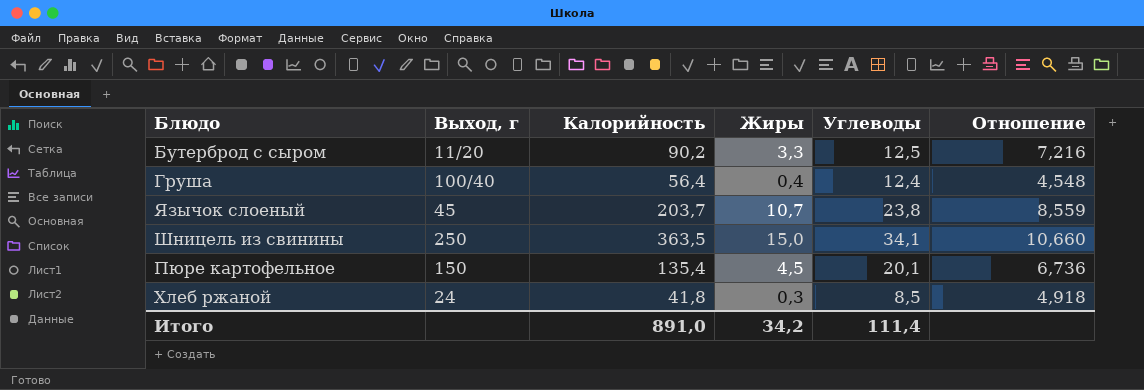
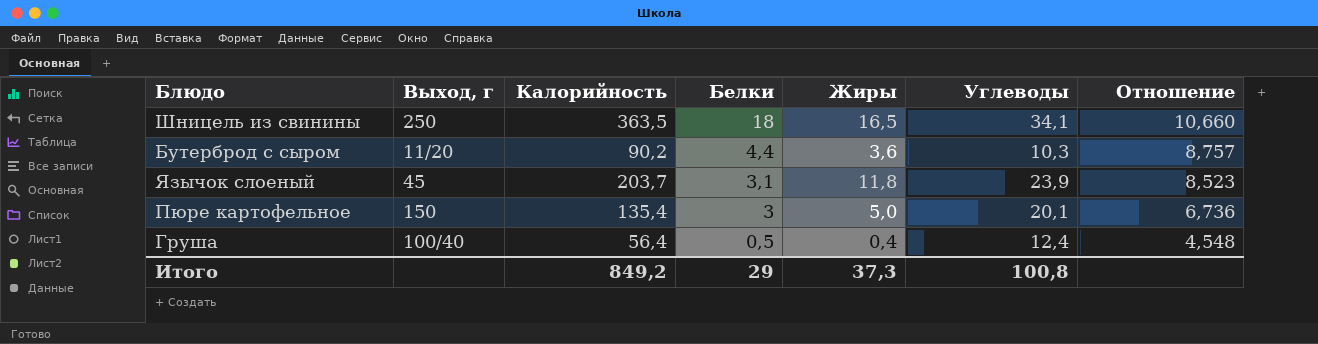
row order: none -> Белки descending
column Белки | position: none -> 4
row Хлеб ржаной: 24 | 41,8 | 0,3 | 8,5 | 4,918 -> none
Шницель из свинины | Жиры: 15,0 -> 16,5
Бутерброд с сыром | Жиры: 3,3 -> 3,6
Бутерброд с сыром | Углеводы: 12,5 -> 10,3
Бутерброд с сыром | Отношение: 7,216 -> 8,757
Язычок слоеный | Жиры: 10,7 -> 11,8
Язычок слоеный | Углеводы: 23,8 -> 23,9
Язычок слоеный | Отношение: 8,559 -> 8,523
Пюре картофельное | Жиры: 4,5 -> 5,0
Итого | Калорийность: 891,0 -> 849,2
Итого | Жиры: 34,2 -> 37,3
Итого | Углеводы: 111,4 -> 100,8

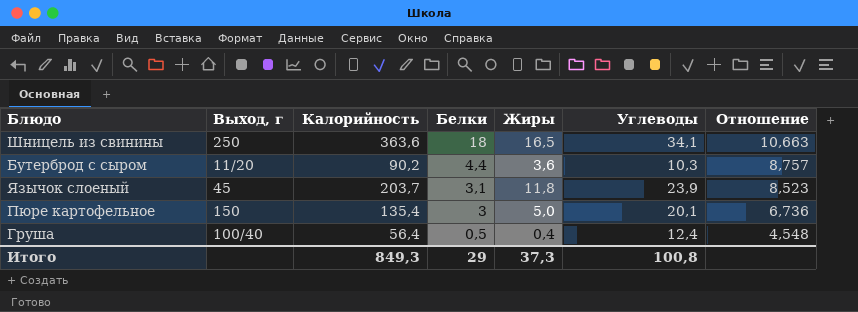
Шницель из свинины | Калорийность: 363,5 -> 363,6
Шницель из свинины | Отношение: 10,660 -> 10,663
Итого | Калорийность: 849,2 -> 849,3

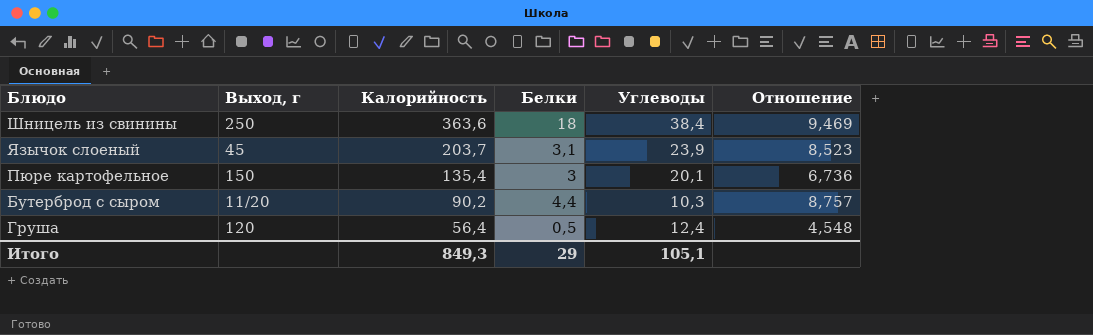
row order: Белки descending -> Калорийность descending
column Жиры | position: 5 -> none
Шницель из свинины | Углеводы: 34,1 -> 38,4
Шницель из свинины | Отношение: 10,663 -> 9,469
Груша | Выход, г: 100/40 -> 120
Итого | Углеводы: 100,8 -> 105,1

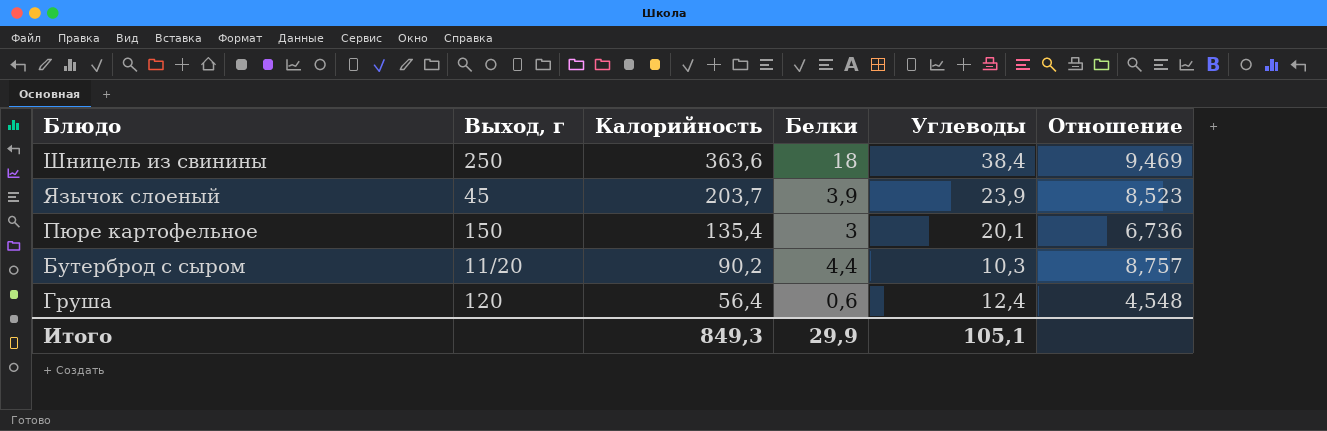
Язычок слоеный | Белки: 3,1 -> 3,9
Груша | Белки: 0,5 -> 0,6
Итого | Белки: 29 -> 29,9

